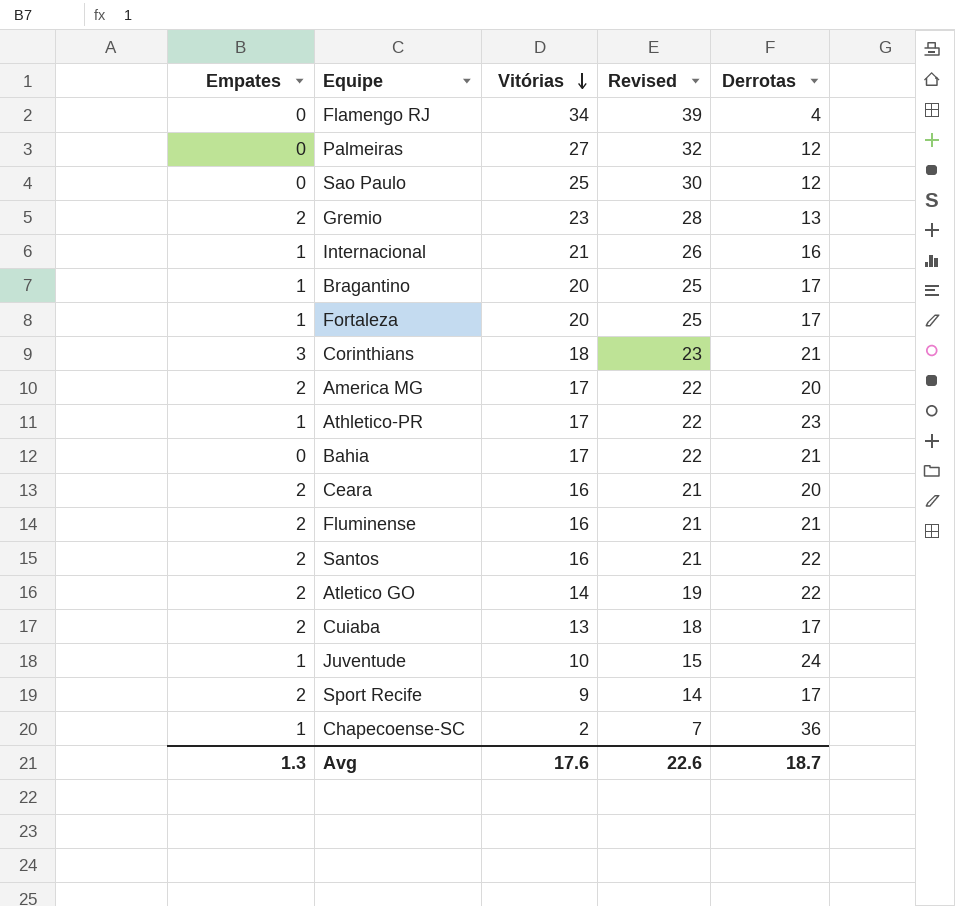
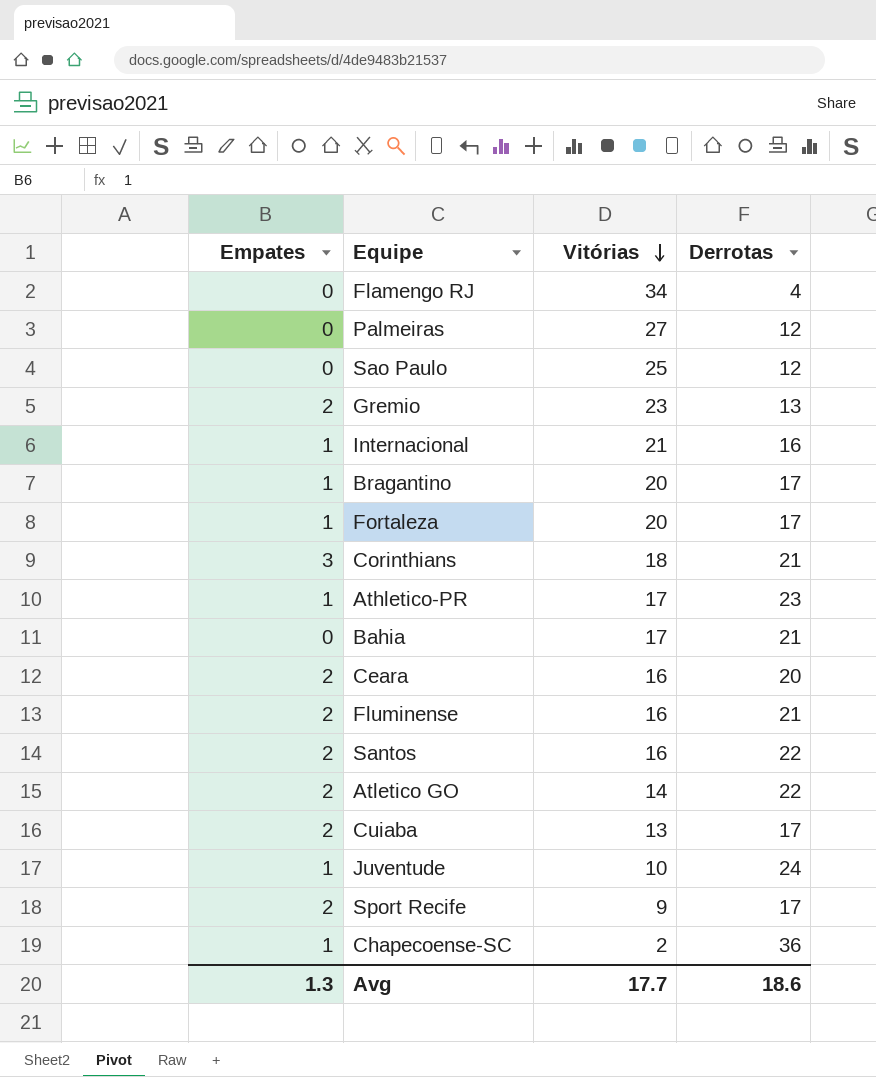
column Revised | formula: [Vitórias] + 5 -> none
row America MG: 2 | 17 | 22 | 20 -> none
Avg | Vitórias: 17.6 -> 17.7
Avg | Derrotas: 18.7 -> 18.6

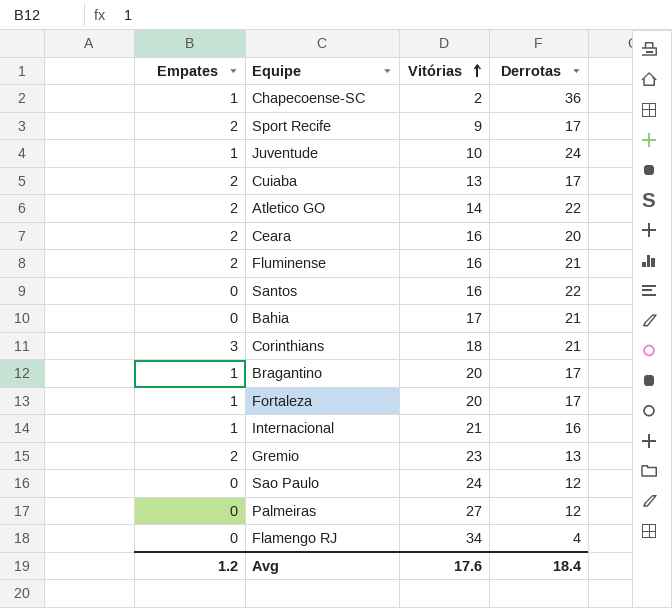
row order: Vitórias descending -> Vitórias ascending
row Athletico-PR: 1 | 17 | 23 -> none
Santos | Empates: 2 -> 0
Sao Paulo | Vitórias: 25 -> 24
Avg | Empates: 1.3 -> 1.2
Avg | Vitórias: 17.7 -> 17.6
Avg | Derrotas: 18.6 -> 18.4

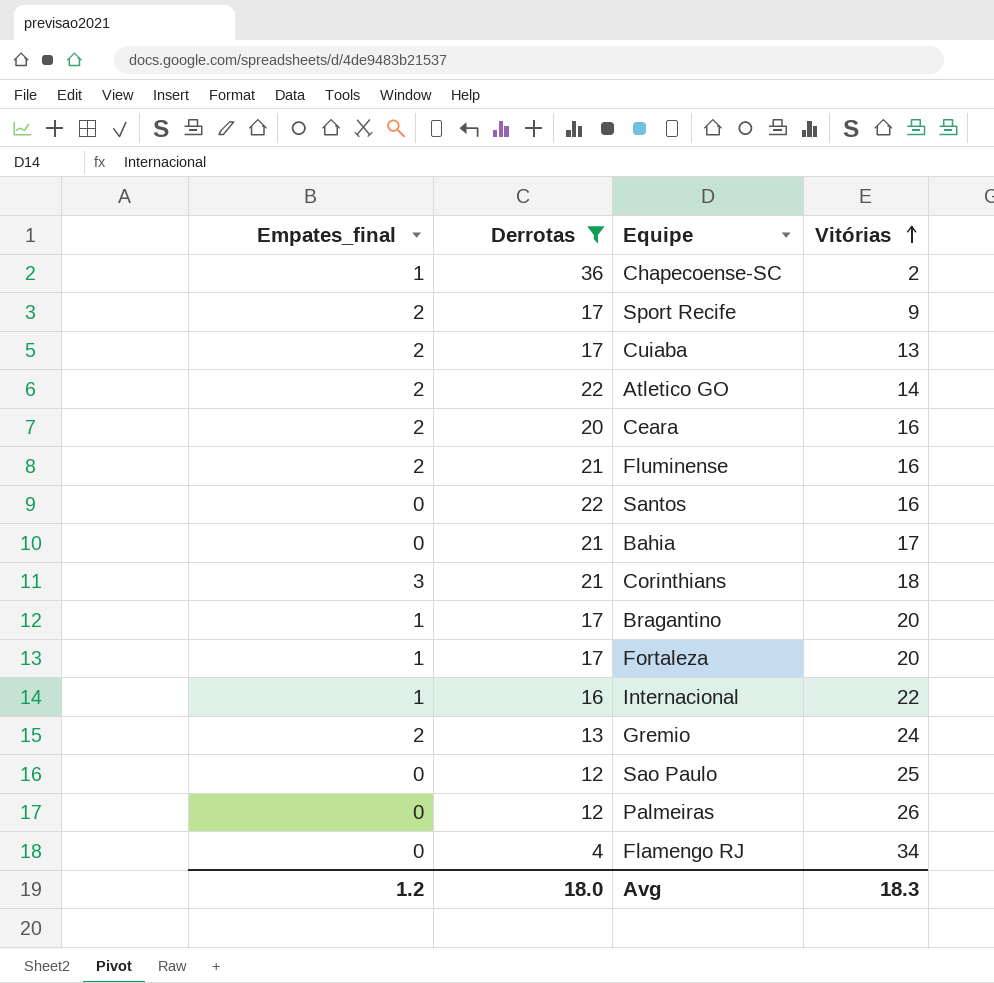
filter: none -> Derrotas != 24
column name: Empates -> Empates_final
column Derrotas | position: 4 -> 2
Internacional | Vitórias: 21 -> 22
Gremio | Vitórias: 23 -> 24
Sao Paulo | Vitórias: 24 -> 25
Palmeiras | Vitórias: 27 -> 26
Avg | Derrotas: 18.4 -> 18.0
Avg | Vitórias: 17.6 -> 18.3

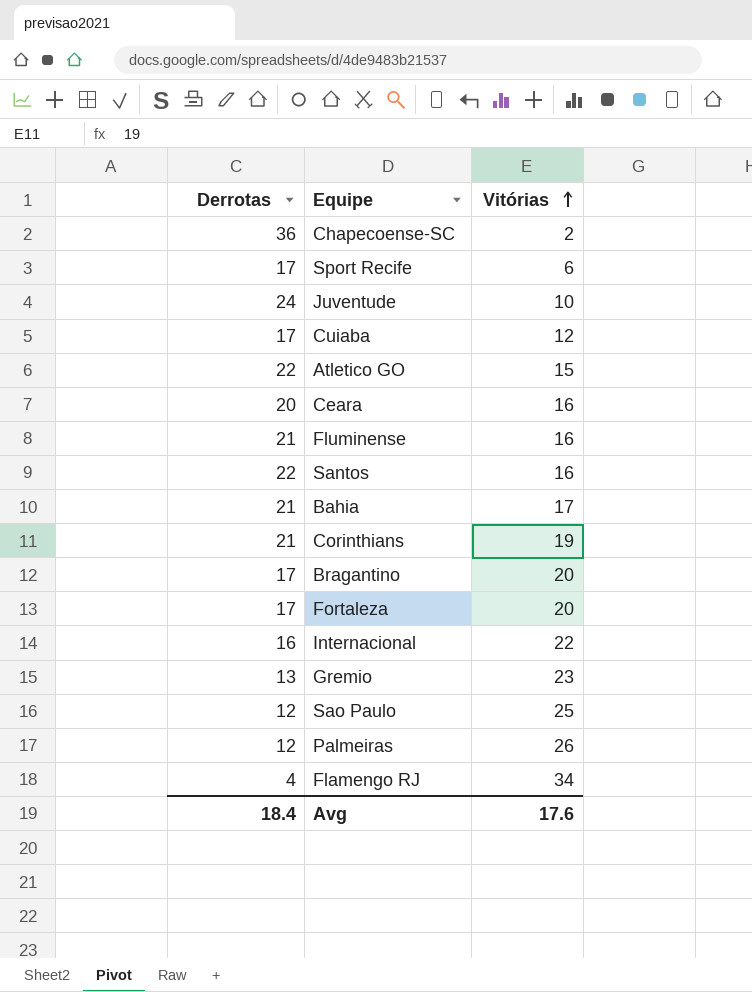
filter: Derrotas != 24 -> none
column Empates_final | position: 1 -> none
Sport Recife | Vitórias: 9 -> 6
Cuiaba | Vitórias: 13 -> 12
Atletico GO | Vitórias: 14 -> 15
Corinthians | Vitórias: 18 -> 19
Gremio | Vitórias: 24 -> 23
Avg | Derrotas: 18.0 -> 18.4
Avg | Vitórias: 18.3 -> 17.6

